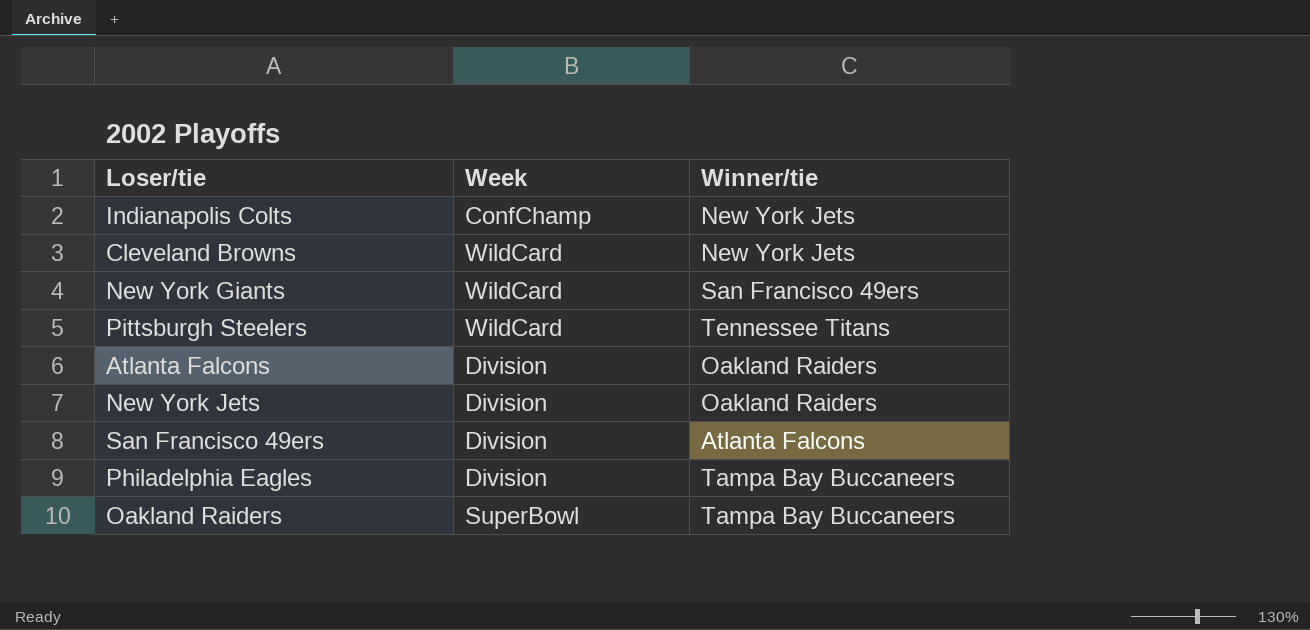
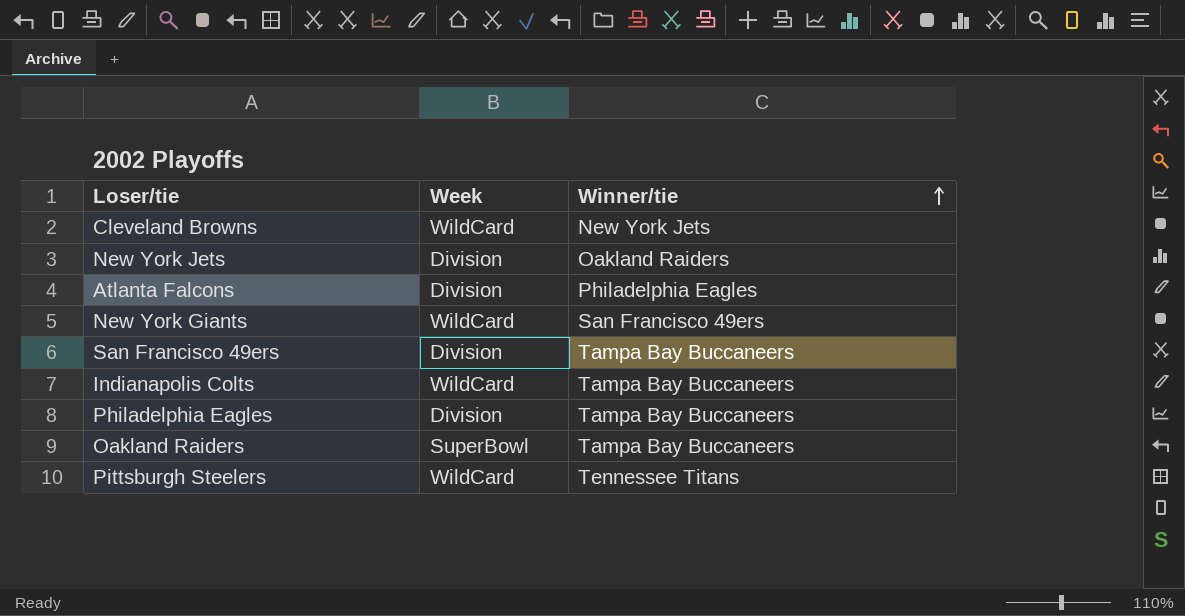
row order: none -> Winner/tie ascending
Atlanta Falcons | Winner/tie: Oakland Raiders -> Philadelphia Eagles
San Francisco 49ers | Winner/tie: Atlanta Falcons -> Tampa Bay Buccaneers
Indianapolis Colts | Week: ConfChamp -> WildCard
Indianapolis Colts | Winner/tie: New York Jets -> Tampa Bay Buccaneers

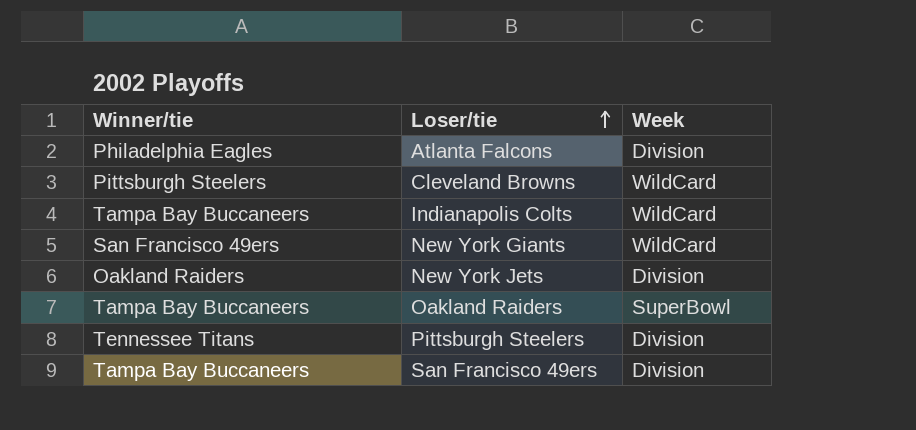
row order: Winner/tie ascending -> Loser/tie ascending
column Winner/tie | position: 3 -> 1
row Philadelphia Eagles: Division | Tampa Bay Buccaneers -> none
Cleveland Browns | Winner/tie: New York Jets -> Pittsburgh Steelers
Pittsburgh Steelers | Week: WildCard -> Division

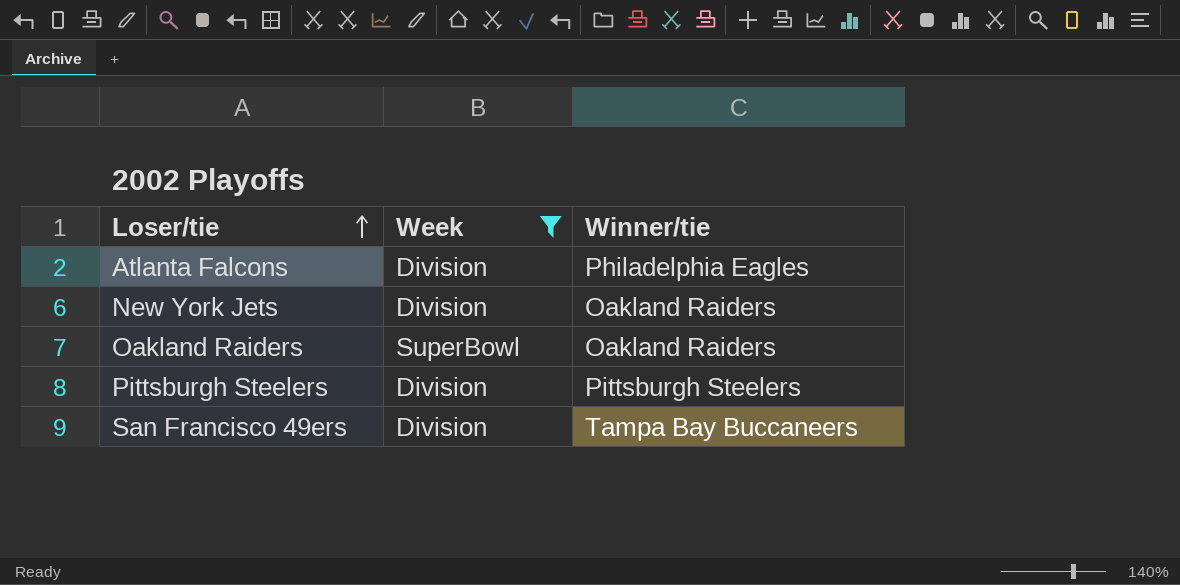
filter: none -> Week != WildCard
column Winner/tie | position: 1 -> 3
Oakland Raiders | Winner/tie: Tampa Bay Buccaneers -> Oakland Raiders
Pittsburgh Steelers | Winner/tie: Tennessee Titans -> Pittsburgh Steelers

